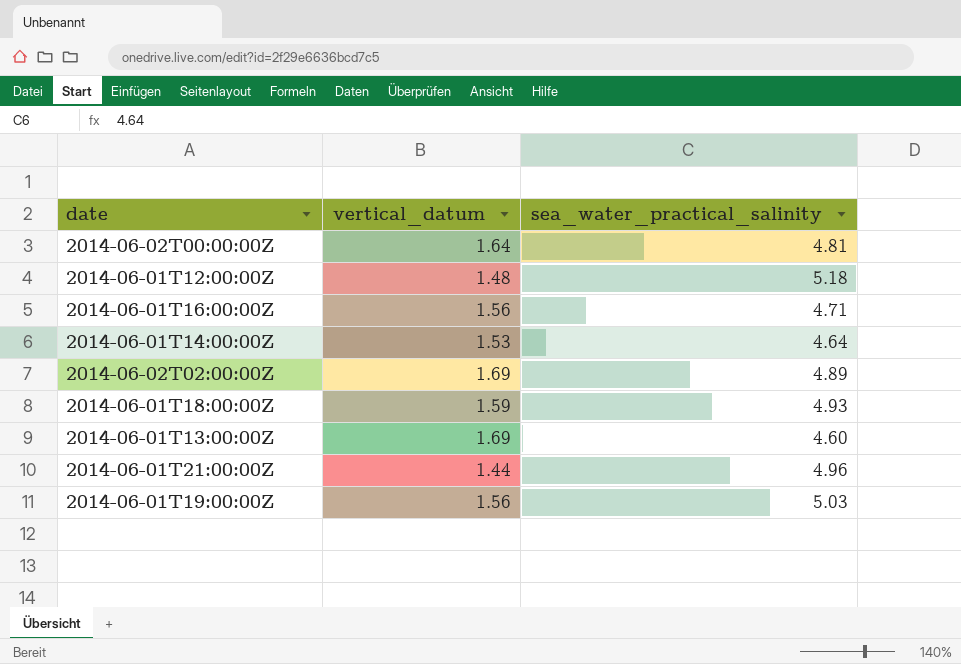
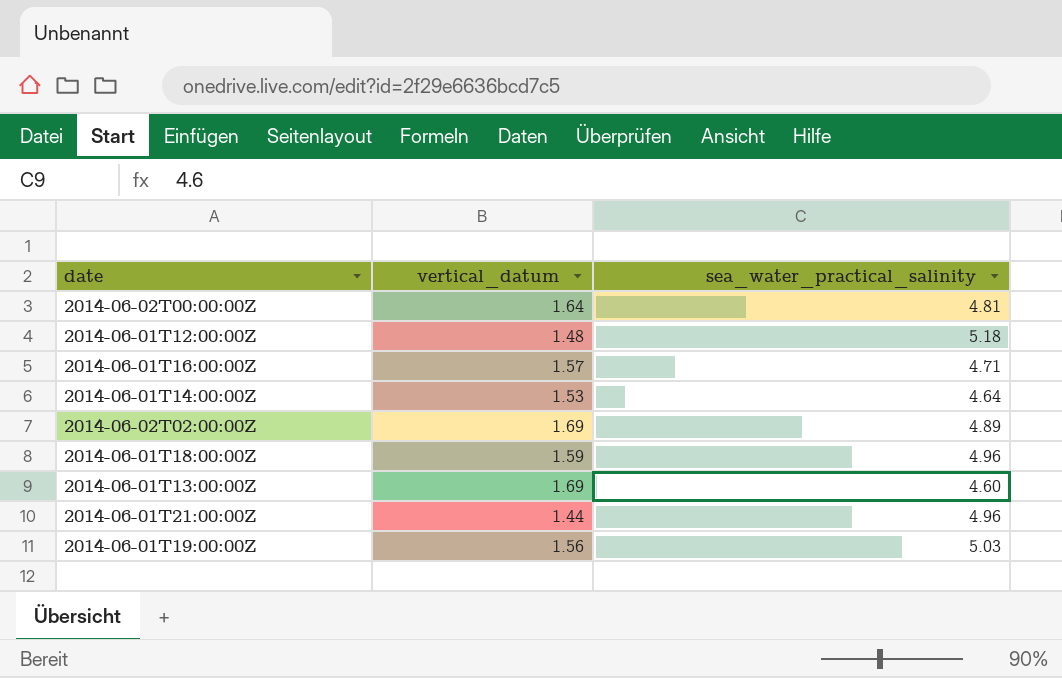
2014-06-01T16:00:00Z | vertical_datum: 1.56 -> 1.57
2014-06-01T18:00:00Z | sea_water_practical_salinity: 4.93 -> 4.96

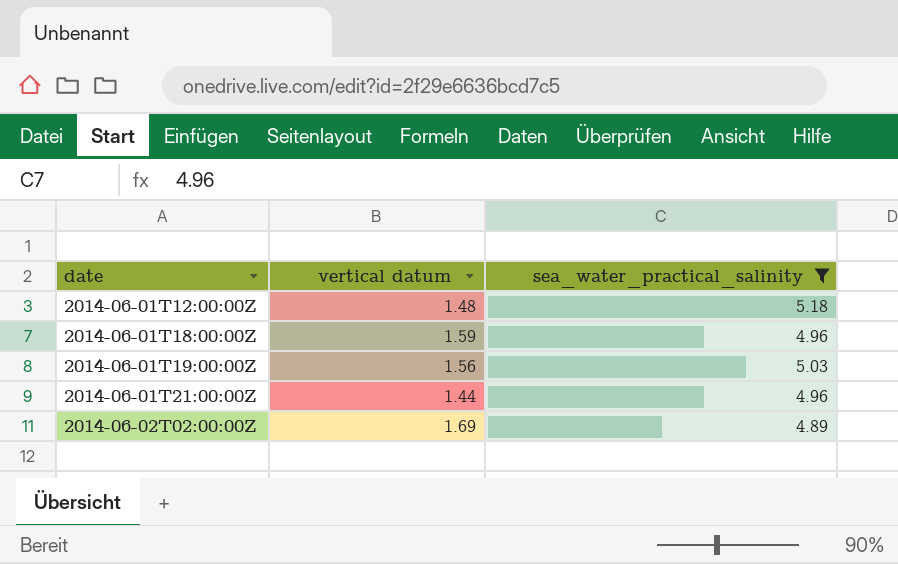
filter: none -> sea_water_practical_salinity >= 4.89
row order: none -> date ascending
column name: vertical_datum -> vertical datum

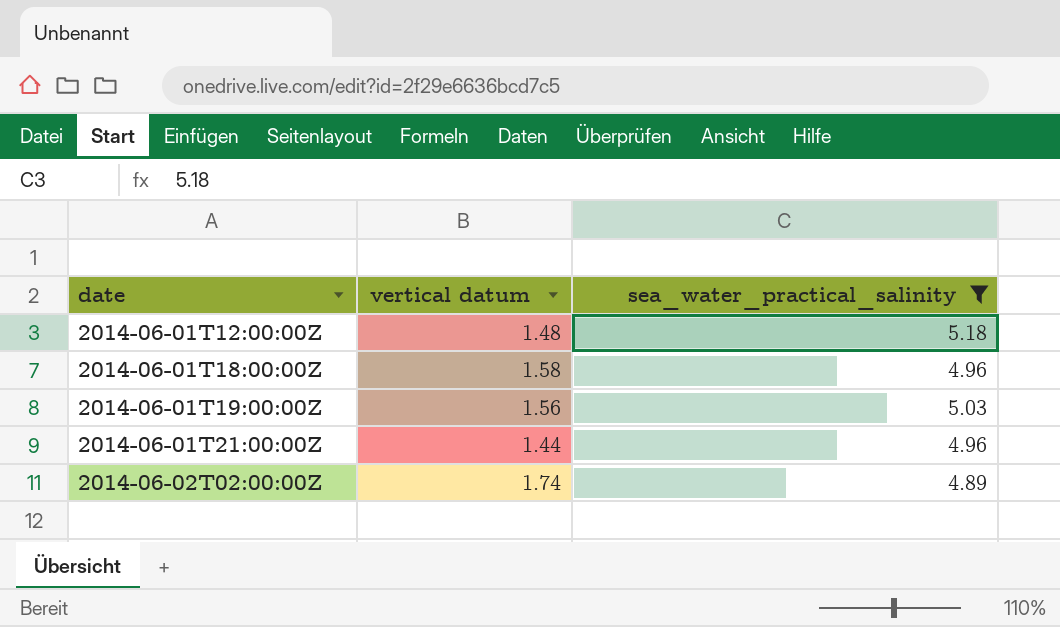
2014-06-01T18:00:00Z | vertical datum: 1.59 -> 1.58
2014-06-02T02:00:00Z | vertical datum: 1.69 -> 1.74

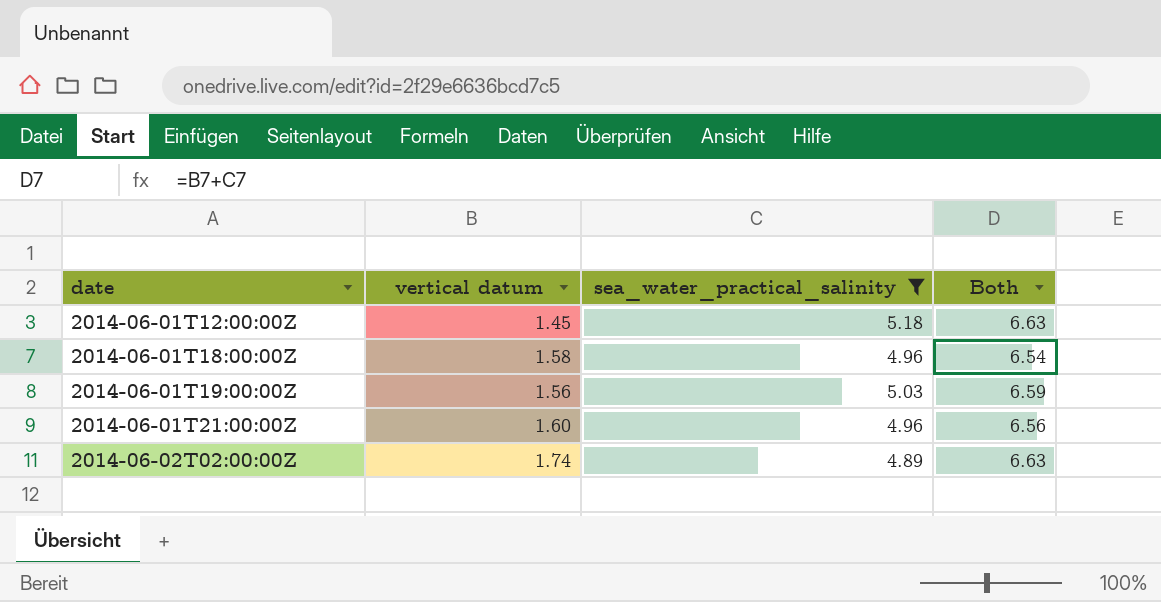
column Both | formula: none -> [vertical datum] + [sea_water_practical_salinity]
2014-06-01T12:00:00Z | vertical datum: 1.48 -> 1.45
2014-06-01T21:00:00Z | vertical datum: 1.44 -> 1.60

